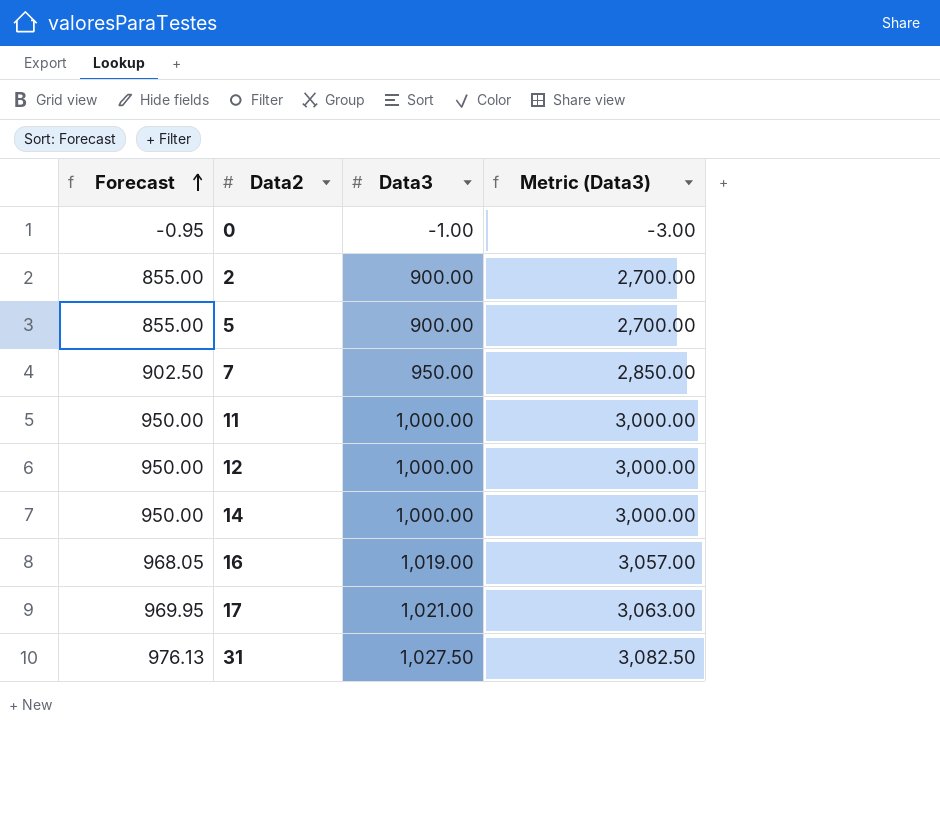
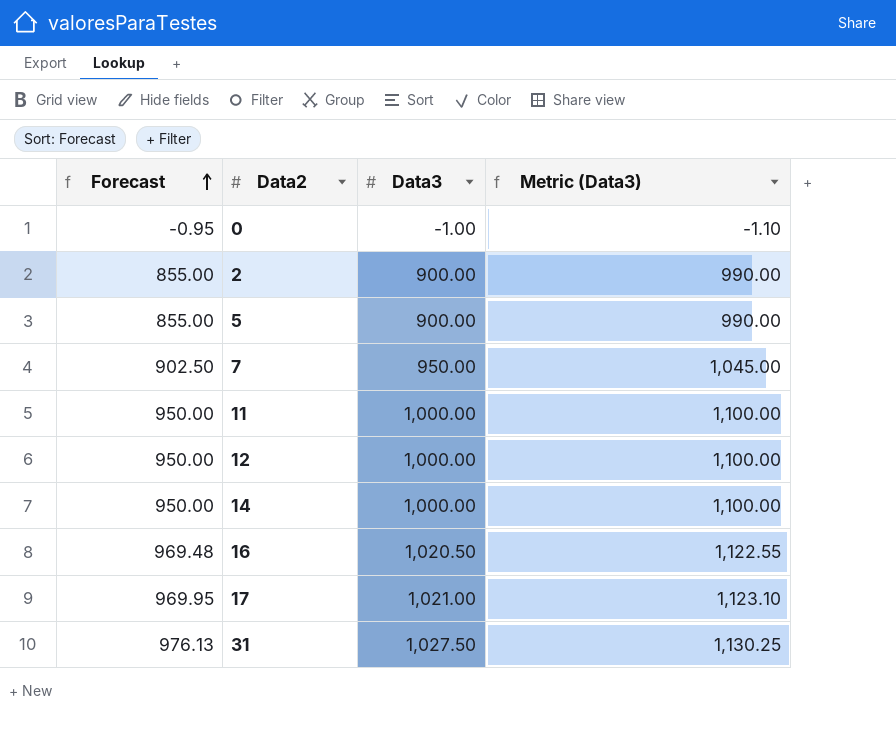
column Metric (Data3) | formula: [Data3] * 3 -> [Data3] * 1.1
16 | Forecast: 968.05 -> 969.48
16 | Data3: 1,019.00 -> 1,020.50

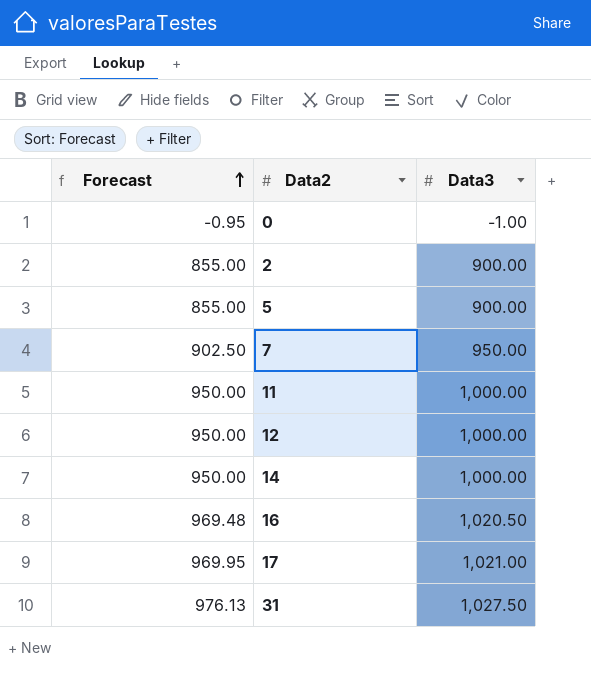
column Metric (Data3) | formula: [Data3] * 1.1 -> none

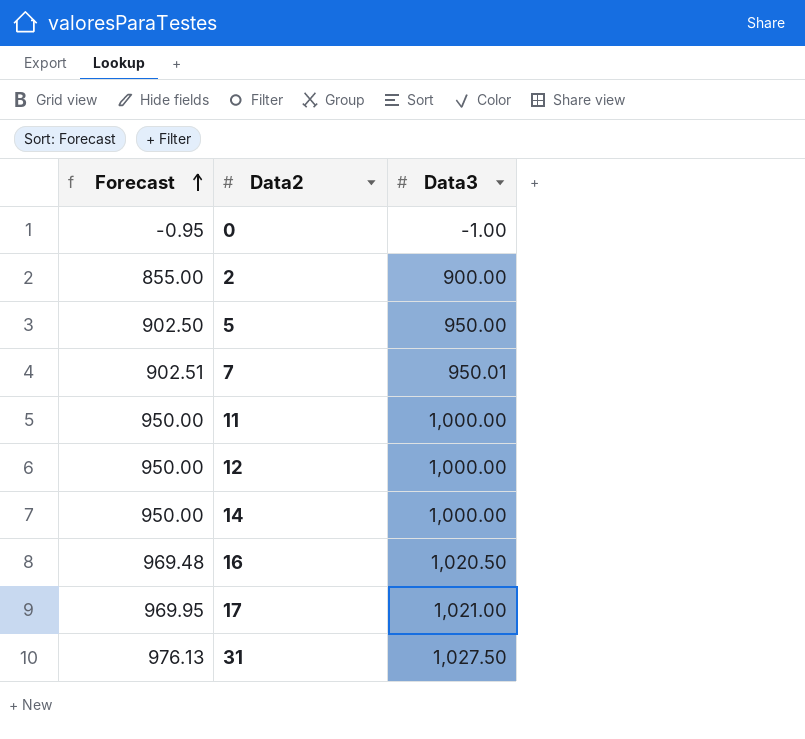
5 | Forecast: 855.00 -> 902.50
5 | Data3: 900.00 -> 950.00
7 | Forecast: 902.50 -> 902.51
7 | Data3: 950.00 -> 950.01

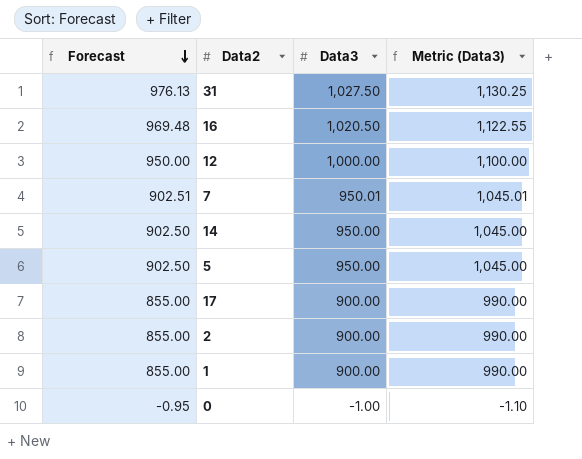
row order: Forecast ascending -> Forecast descending
column Metric (Data3) | formula: none -> [Data3] * 1.1
row 11: 950.00 | 1,000.00 -> none
14 | Forecast: 950.00 -> 902.50
14 | Data3: 1,000.00 -> 950.00
17 | Forecast: 969.95 -> 855.00
17 | Data3: 1,021.00 -> 900.00
row 1: none -> 855.00 | 900.00 | 990.00

